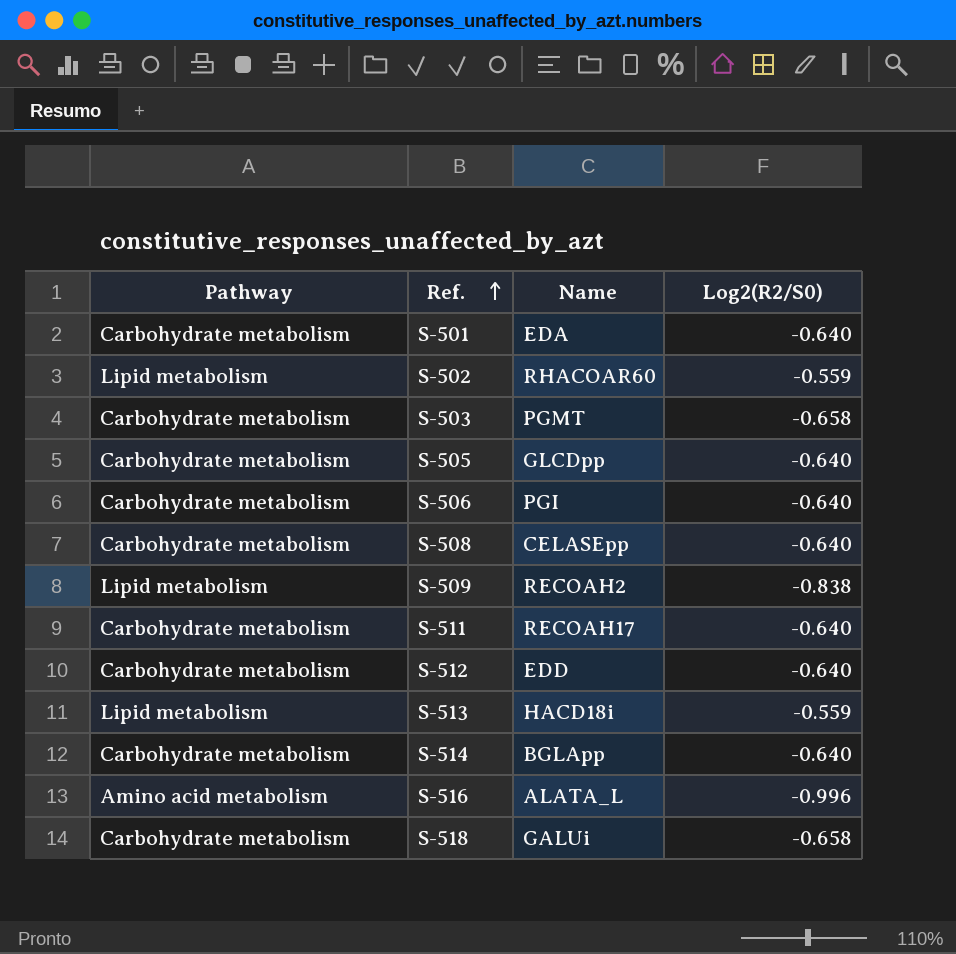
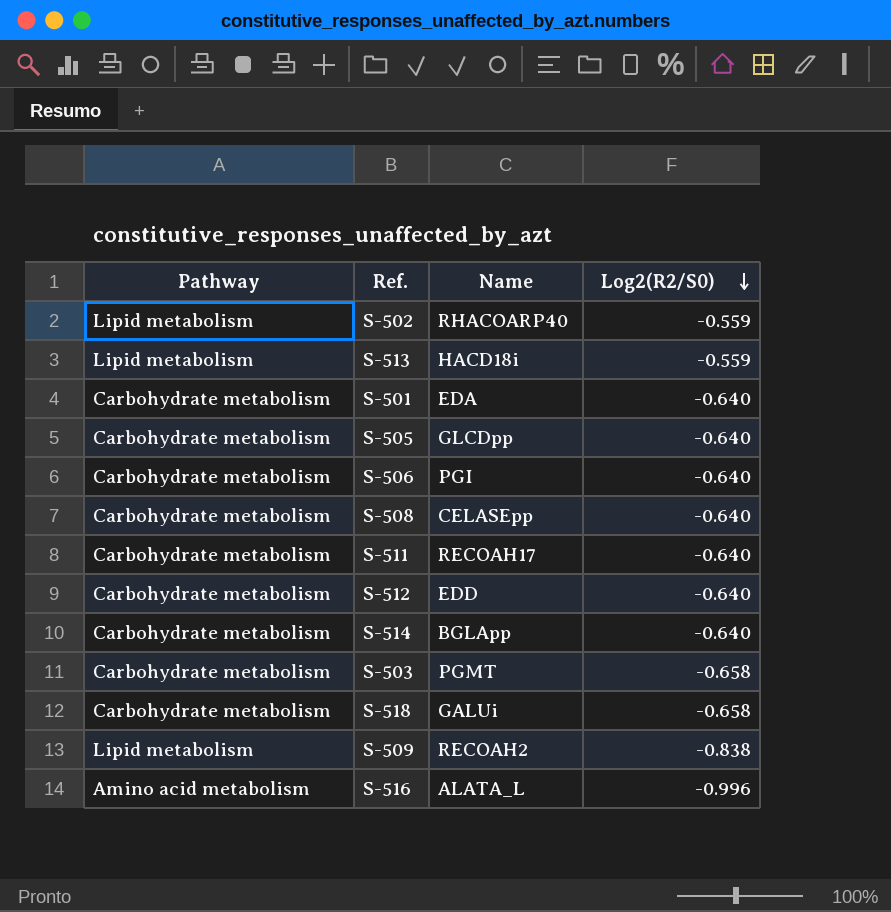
row order: Ref. ascending -> Log2(R2/S0) descending
S-502 | Name: RHACOAR60 -> RHACOARP40

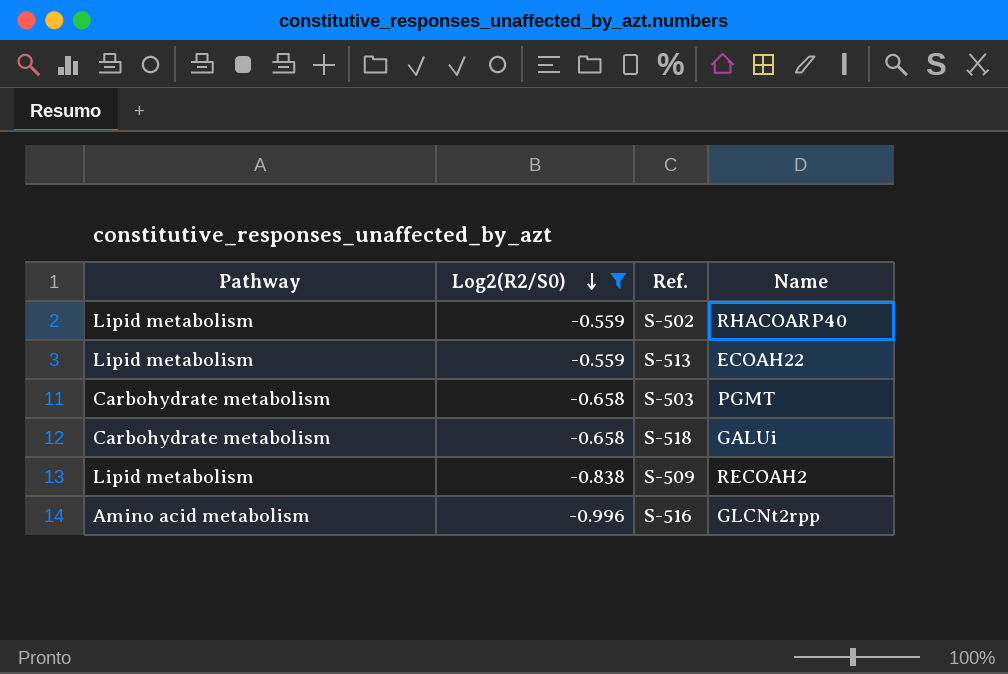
filter: none -> Log2(R2/S0) != -0.640
column Log2(R2/S0) | position: 4 -> 2
S-513 | Name: HACD18i -> ECOAH22
S-516 | Name: ALATA_L -> GLCNt2rpp

